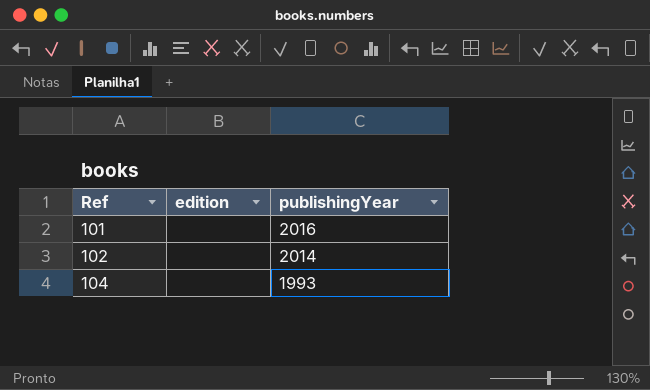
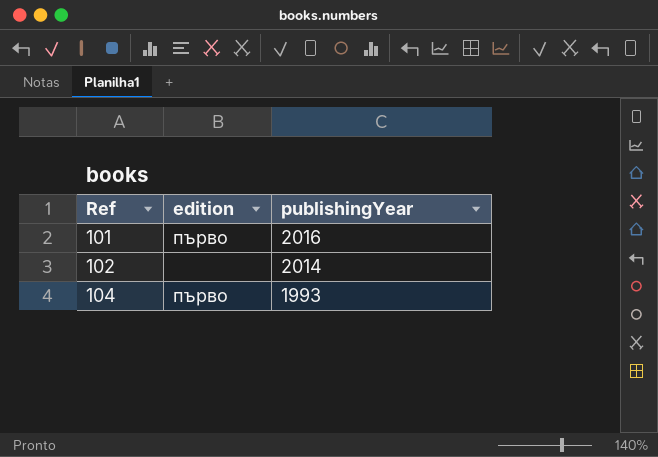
101 | edition: none -> първо
104 | edition: none -> първо

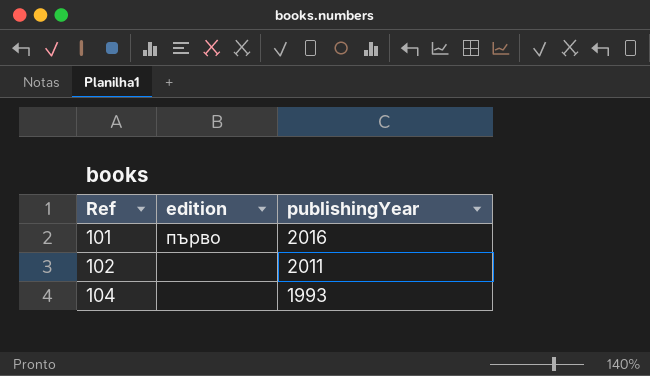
102 | publishingYear: 2014 -> 2011
104 | edition: първо -> none

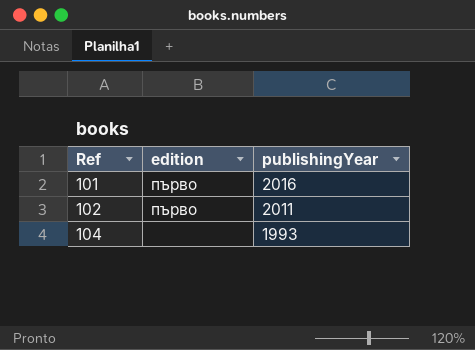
102 | edition: none -> първо

